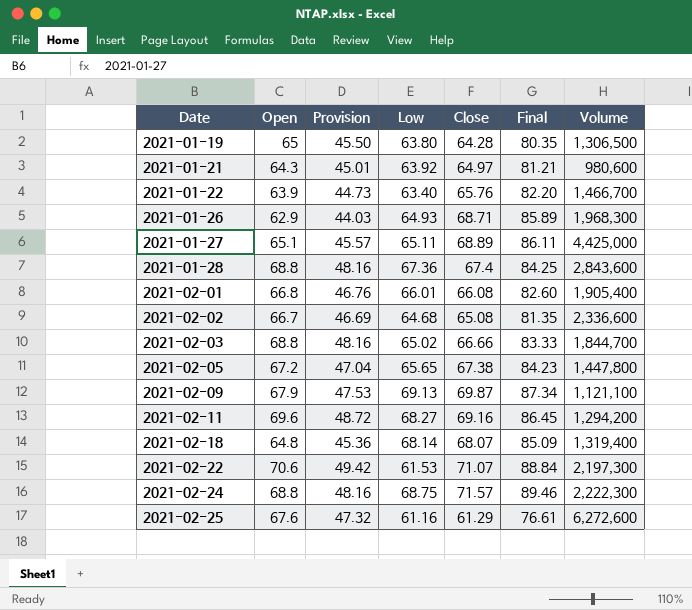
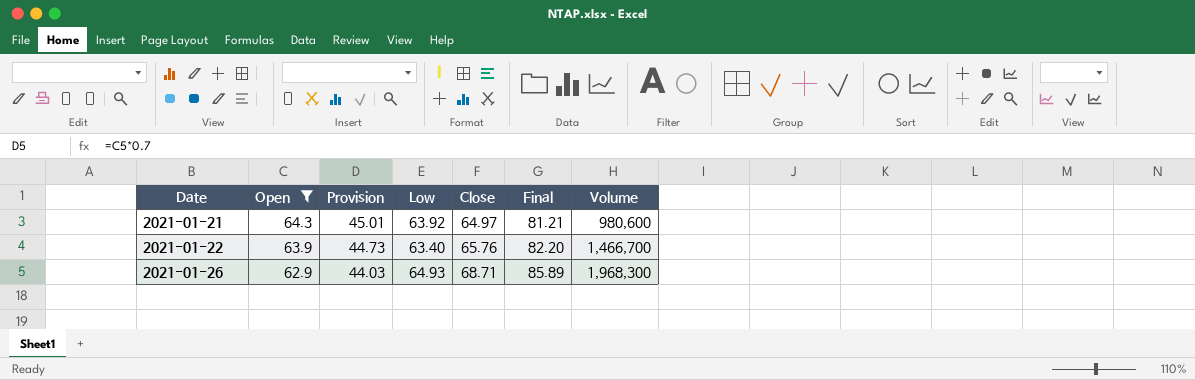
filter: none -> Open <= 64.3

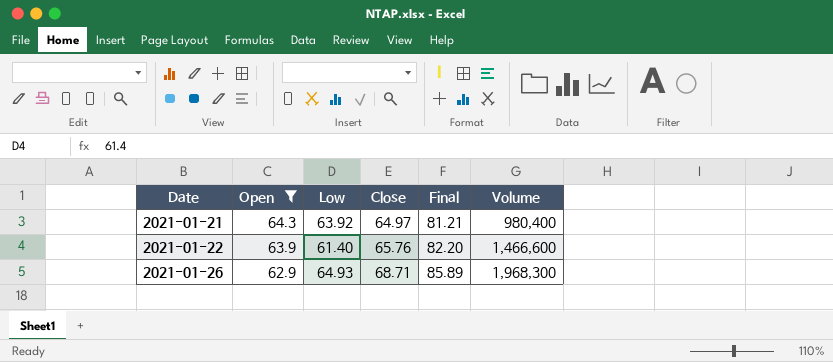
column Provision | formula: [Open] * 0.7 -> none
2021-01-21 | Volume: 980,600 -> 980,400
2021-01-22 | Low: 63.40 -> 61.40
2021-01-22 | Volume: 1,466,700 -> 1,466,600

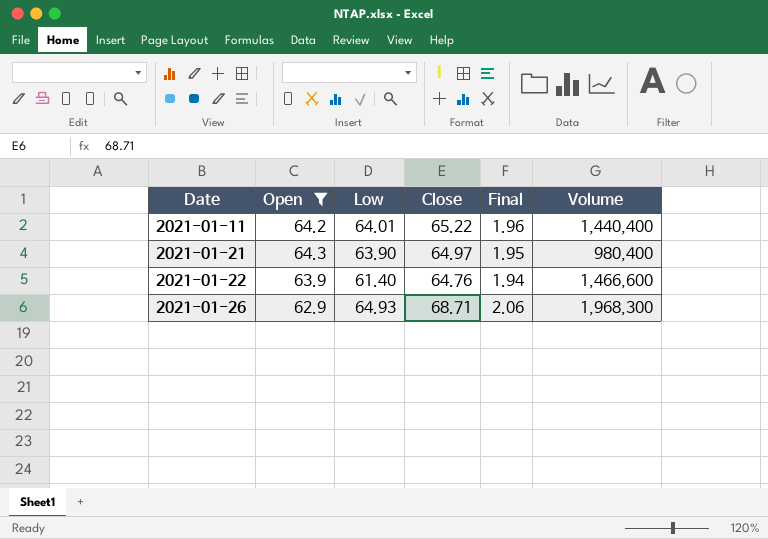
column Final | formula: [Close] * 1.25 -> [Close] * 0.03
row 2021-01-11: none -> 64.2 | 64.01 | 65.22 | 1.96 | 1,440,400
2021-01-21 | Low: 63.92 -> 63.90
2021-01-22 | Close: 65.76 -> 64.76

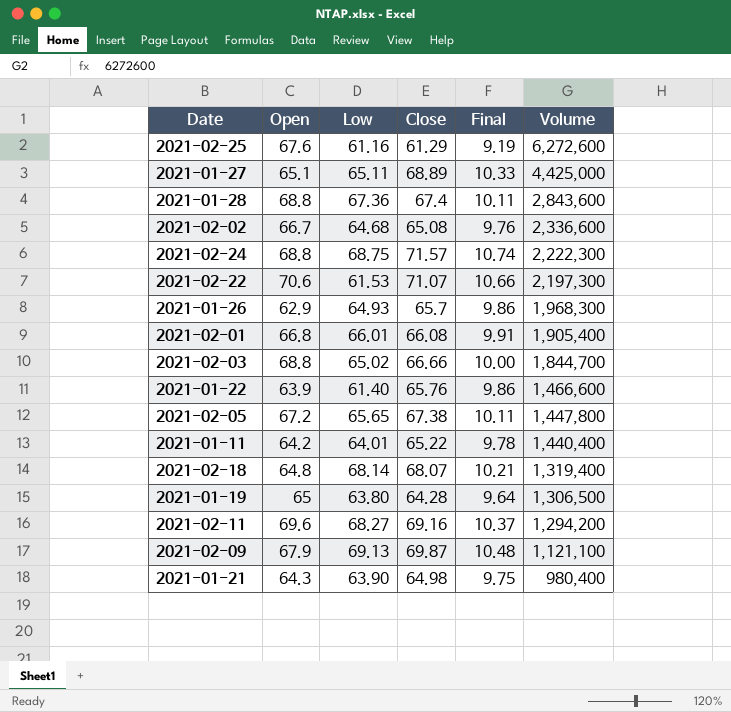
filter: Open <= 64.3 -> none
row order: Date ascending -> Volume descending
column Final | formula: [Close] * 0.03 -> [Close] * 0.15
2021-01-26 | Close: 68.71 -> 65.7
2021-01-22 | Close: 64.76 -> 65.76
2021-01-21 | Close: 64.97 -> 64.98

